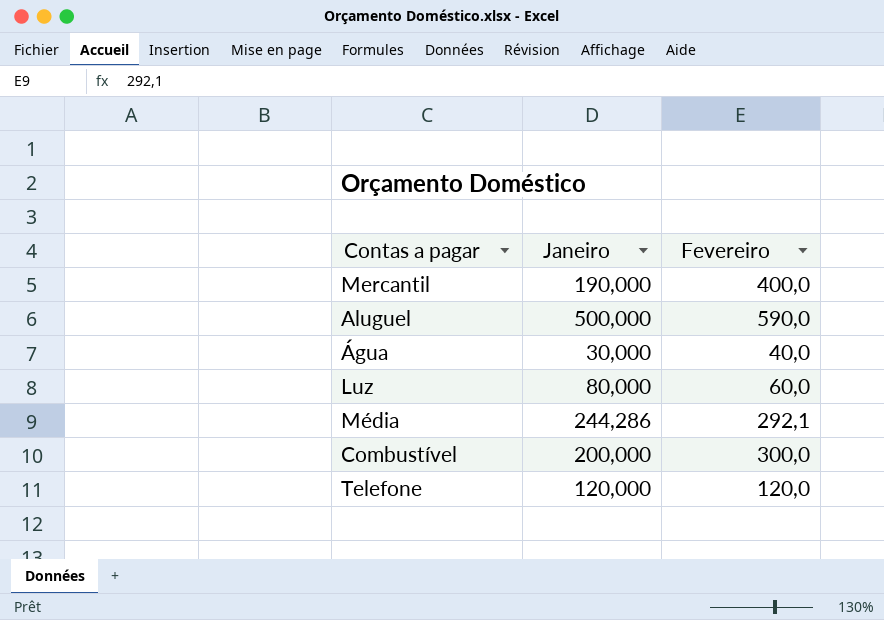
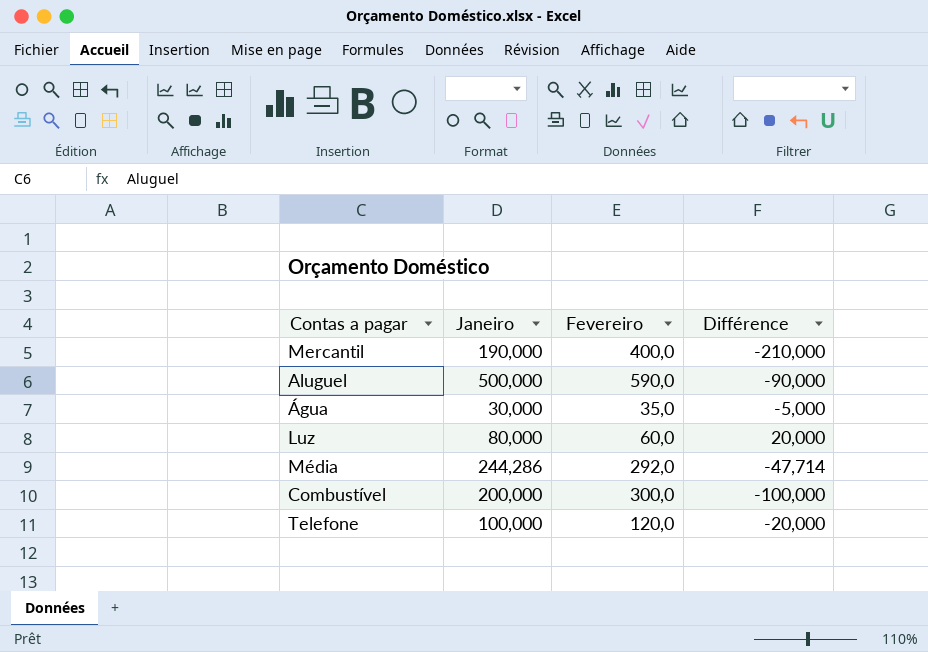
column Différence | formula: none -> [Janeiro] - [Fevereiro]
Água | Fevereiro: 40,0 -> 35,0
Média | Fevereiro: 292,1 -> 292,0
Telefone | Janeiro: 120,000 -> 100,000

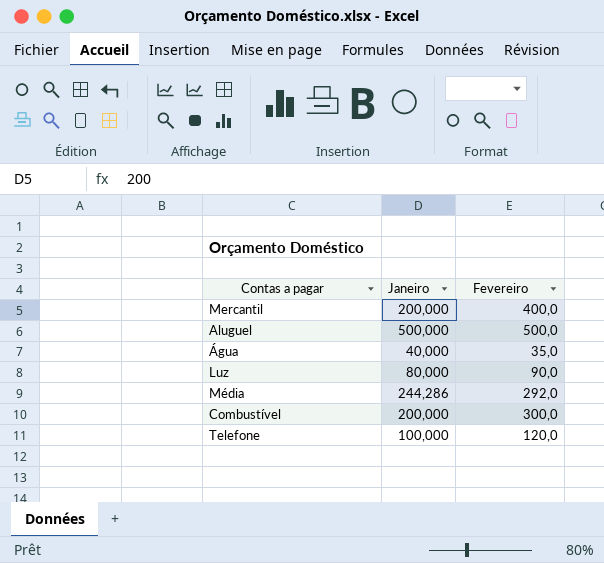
column Différence | formula: [Janeiro] - [Fevereiro] -> none
Mercantil | Janeiro: 190,000 -> 200,000
Aluguel | Fevereiro: 590,0 -> 500,0
Água | Janeiro: 30,000 -> 40,000
Luz | Fevereiro: 60,0 -> 90,0

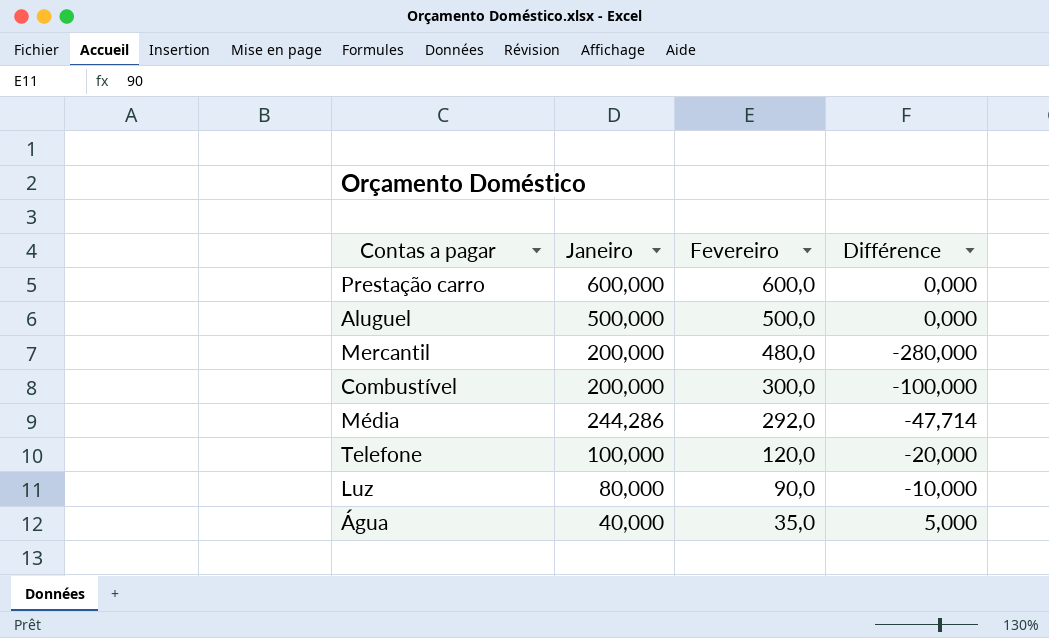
row order: none -> Fevereiro descending
column Différence | formula: none -> [Janeiro] - [Fevereiro]
row Prestação carro: none -> 600,000 | 600,0 | 0,000
Mercantil | Fevereiro: 400,0 -> 480,0

